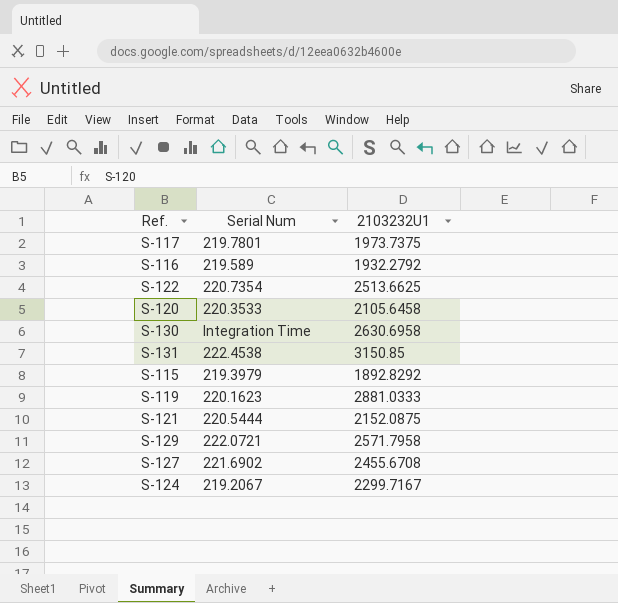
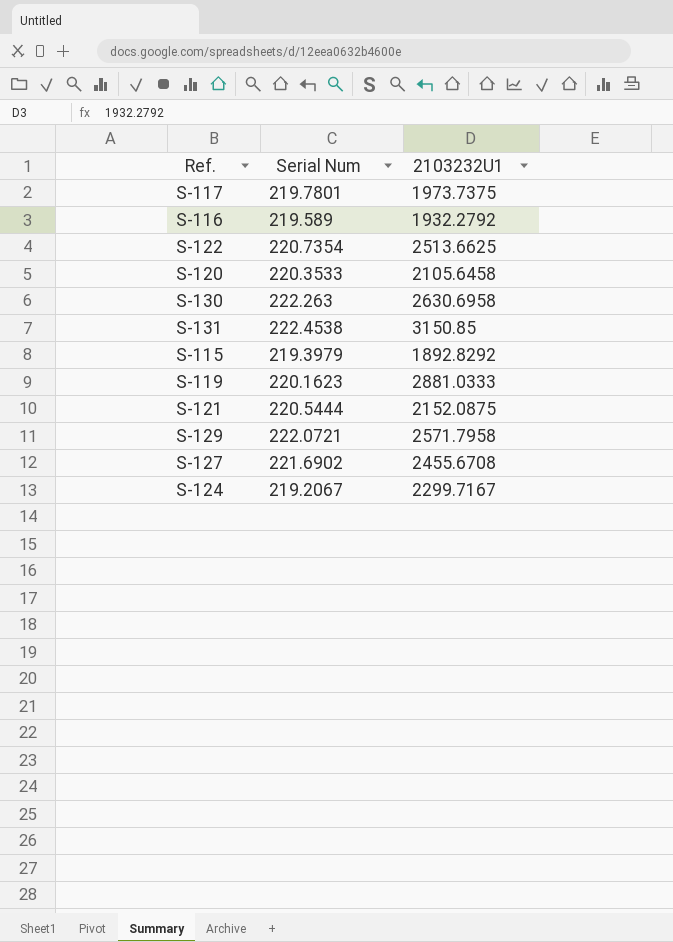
S-130 | Serial Num: Integration Time -> 222.263

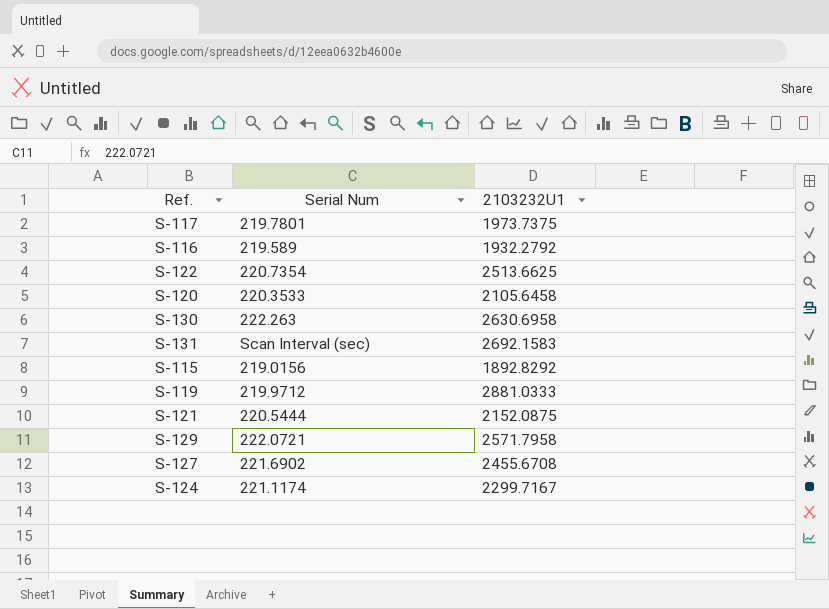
S-131 | Serial Num: 222.4538 -> Scan Interval (sec)
S-131 | 2103232U1: 3150.85 -> 2692.1583
S-115 | Serial Num: 219.3979 -> 219.0156
S-119 | Serial Num: 220.1623 -> 219.9712
S-124 | Serial Num: 219.2067 -> 221.1174

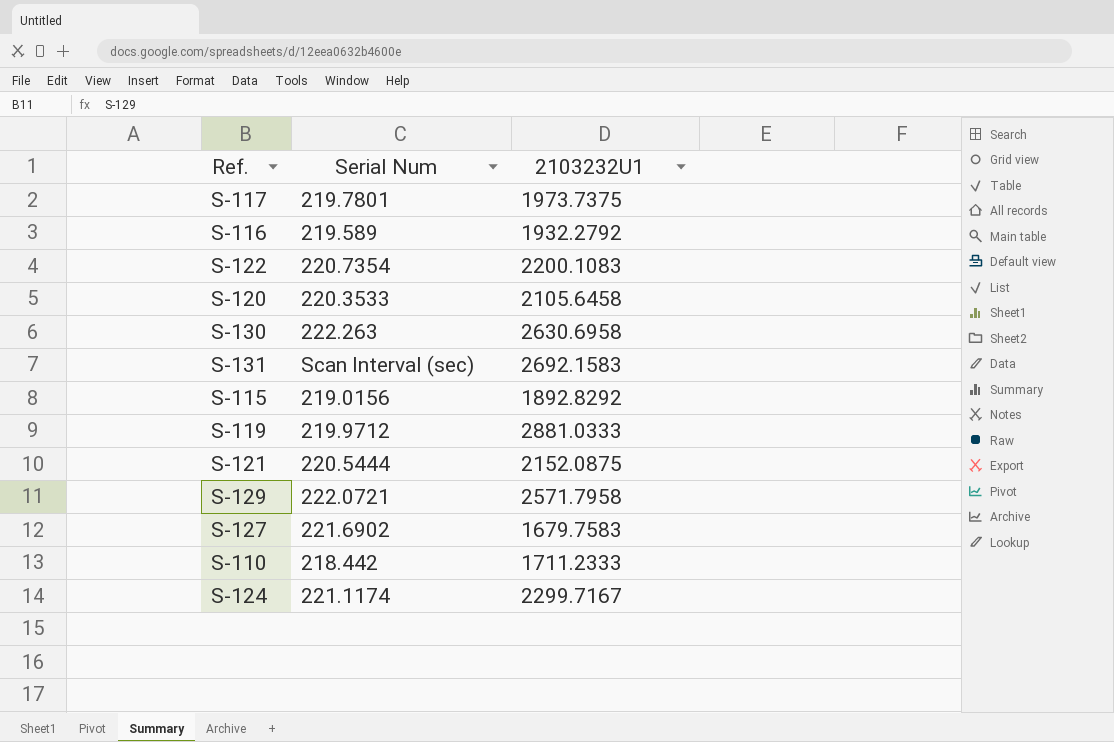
S-122 | 2103232U1: 2513.6625 -> 2200.1083
S-127 | 2103232U1: 2455.6708 -> 1679.7583
row S-110: none -> 218.442 | 1711.2333

